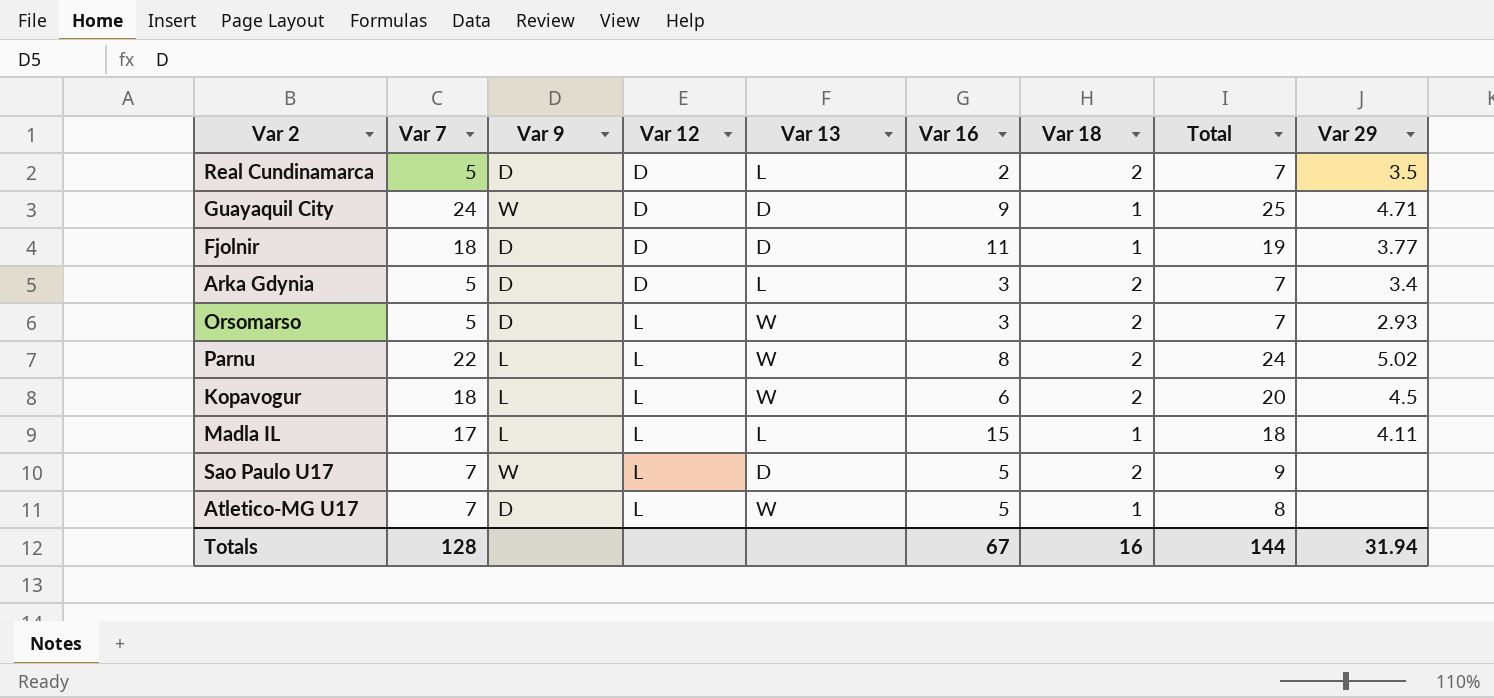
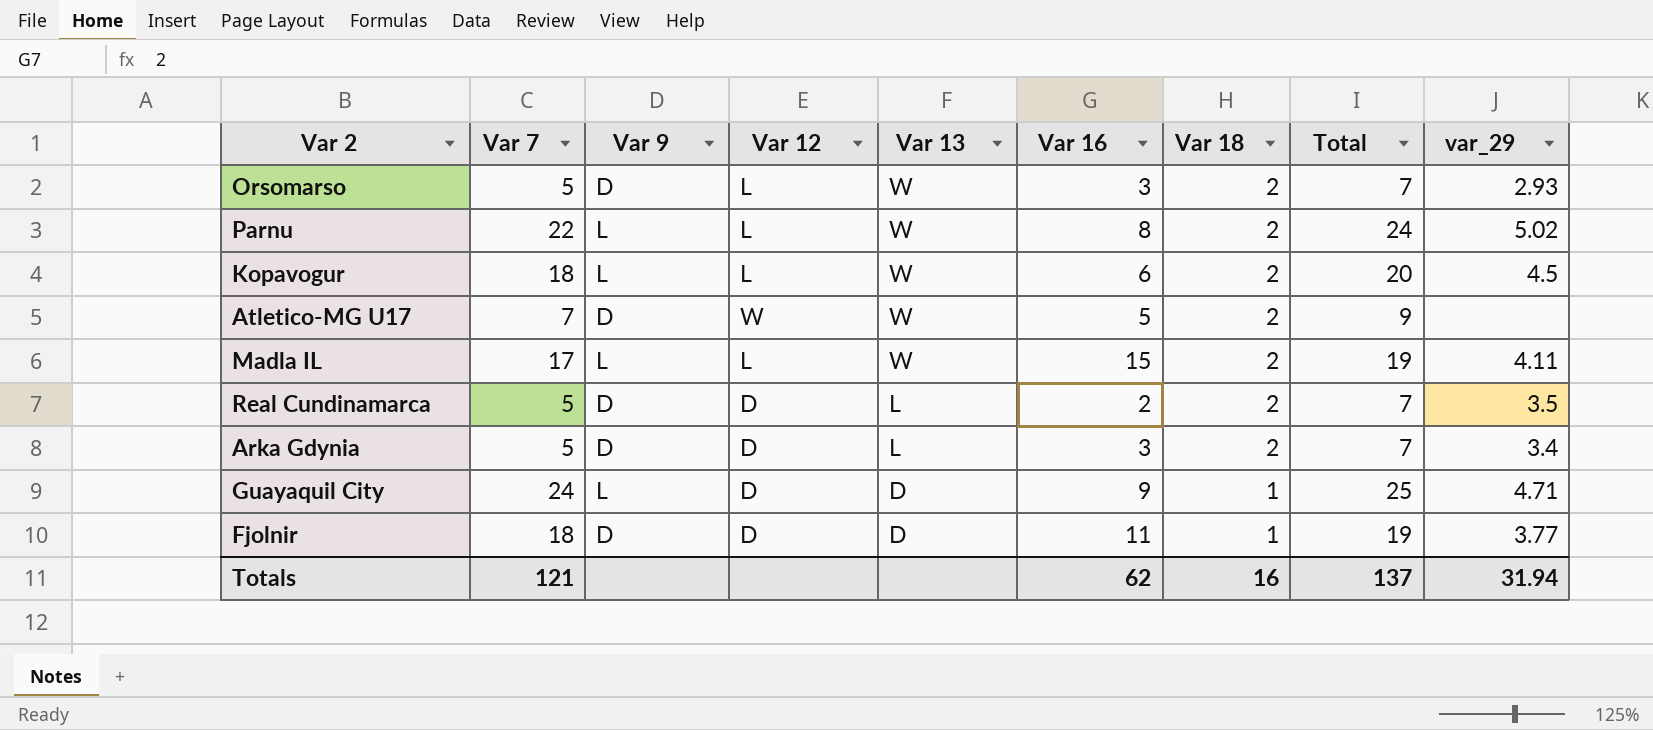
row order: Var 12 ascending -> Var 13 descending
column name: Var 29 -> var_29
row Sao Paulo U17: 7 | W | L | D | 5 | 2 | 9 | none -> none
Atletico-MG U17 | Var 12: L -> W
Atletico-MG U17 | Var 18: 1 -> 2
Atletico-MG U17 | Total: 8 -> 9
Madla IL | Var 13: L -> W
Madla IL | Var 18: 1 -> 2
Madla IL | Total: 18 -> 19
Guayaquil City | Var 9: W -> L
Totals | Var 7: 128 -> 121
Totals | Var 16: 67 -> 62
Totals | Total: 144 -> 137

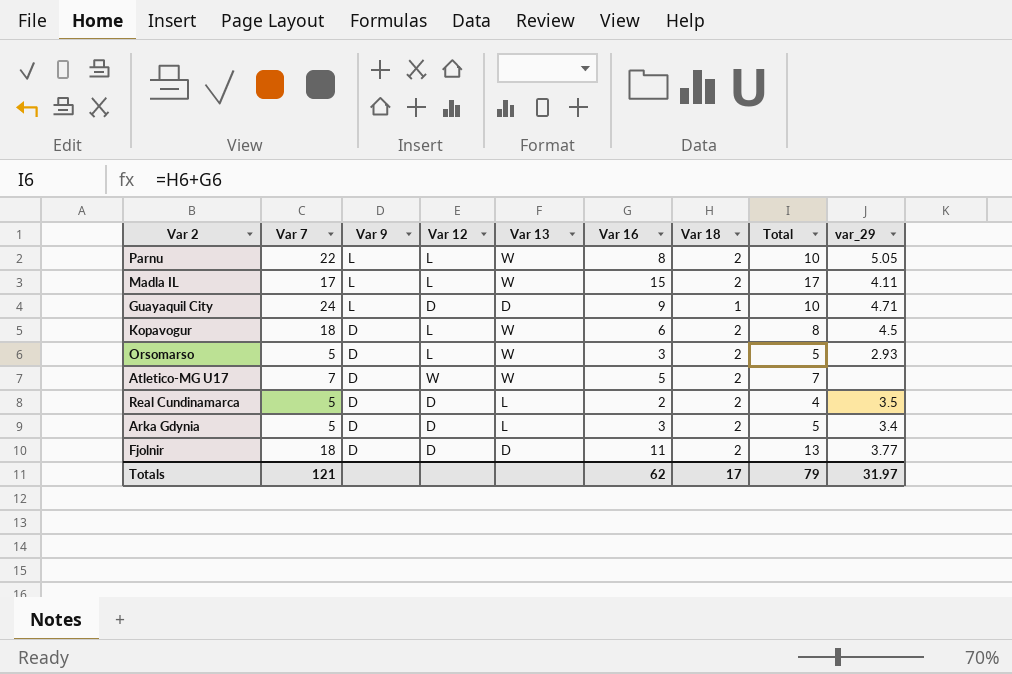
row order: Var 13 descending -> Var 9 descending
column Total | formula: [Var 7] + [Var 18] -> [Var 16] + [Var 18]
Parnu | var_29: 5.02 -> 5.05
Kopavogur | Var 9: L -> D
Fjolnir | Var 18: 1 -> 2
Totals | Var 18: 16 -> 17
Totals | Total: 137 -> 79
Totals | var_29: 31.94 -> 31.97

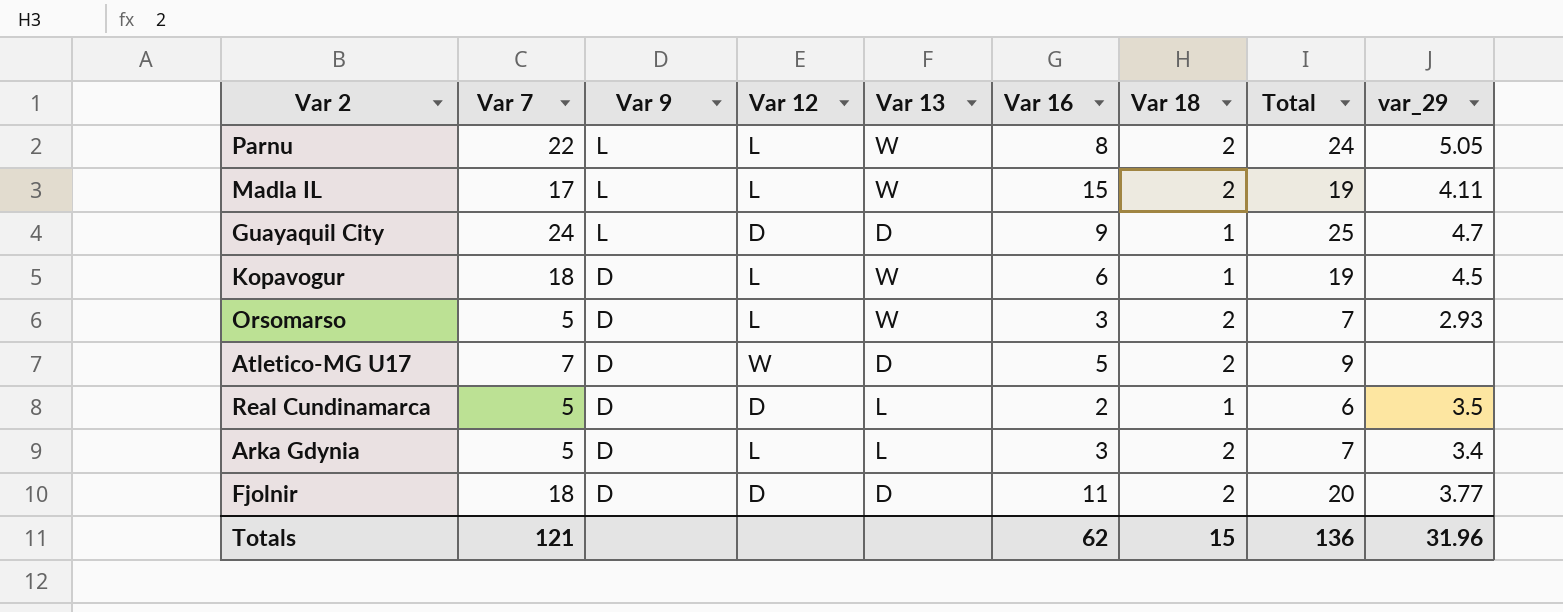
column Total | formula: [Var 16] + [Var 18] -> [Var 7] + [Var 18]
Guayaquil City | var_29: 4.71 -> 4.7
Kopavogur | Var 18: 2 -> 1
Atletico-MG U17 | Var 13: W -> D
Real Cundinamarca | Var 18: 2 -> 1
Arka Gdynia | Var 12: D -> L
Totals | Var 18: 17 -> 15
Totals | Total: 79 -> 136
Totals | var_29: 31.97 -> 31.96

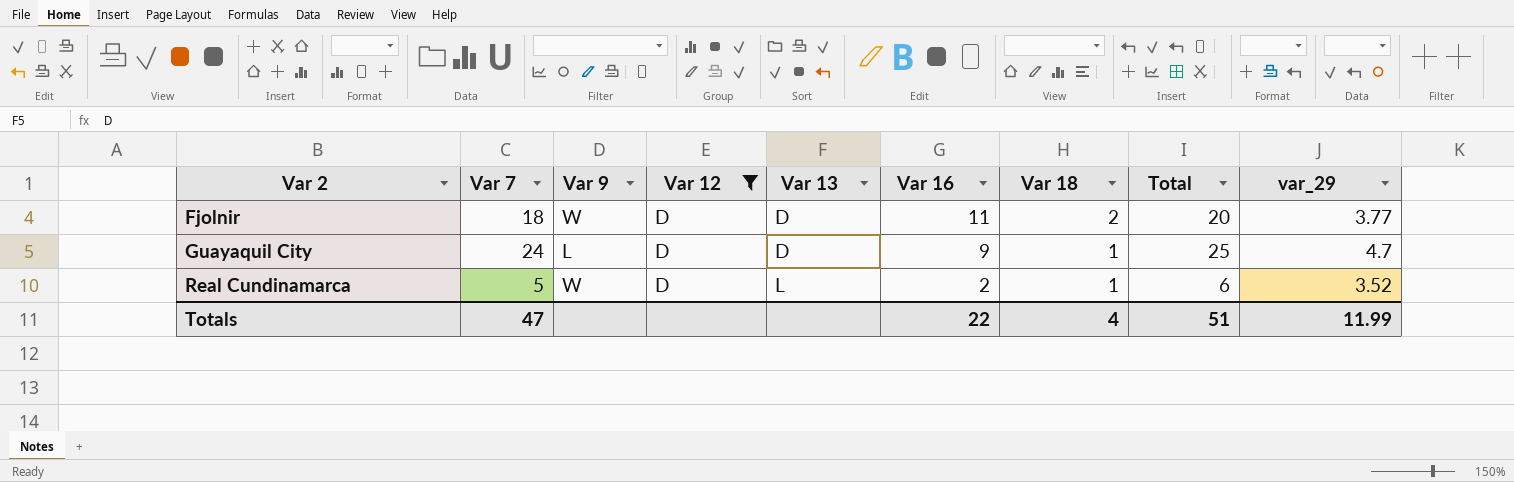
filter: none -> Var 12 = D
row order: Var 9 descending -> Var 2 ascending
Fjolnir | Var 9: D -> W
Real Cundinamarca | Var 9: D -> W
Real Cundinamarca | var_29: 3.5 -> 3.52
Totals | Var 7: 121 -> 47
Totals | Var 16: 62 -> 22
Totals | Var 18: 15 -> 4
Totals | Total: 136 -> 51
Totals | var_29: 31.96 -> 11.99

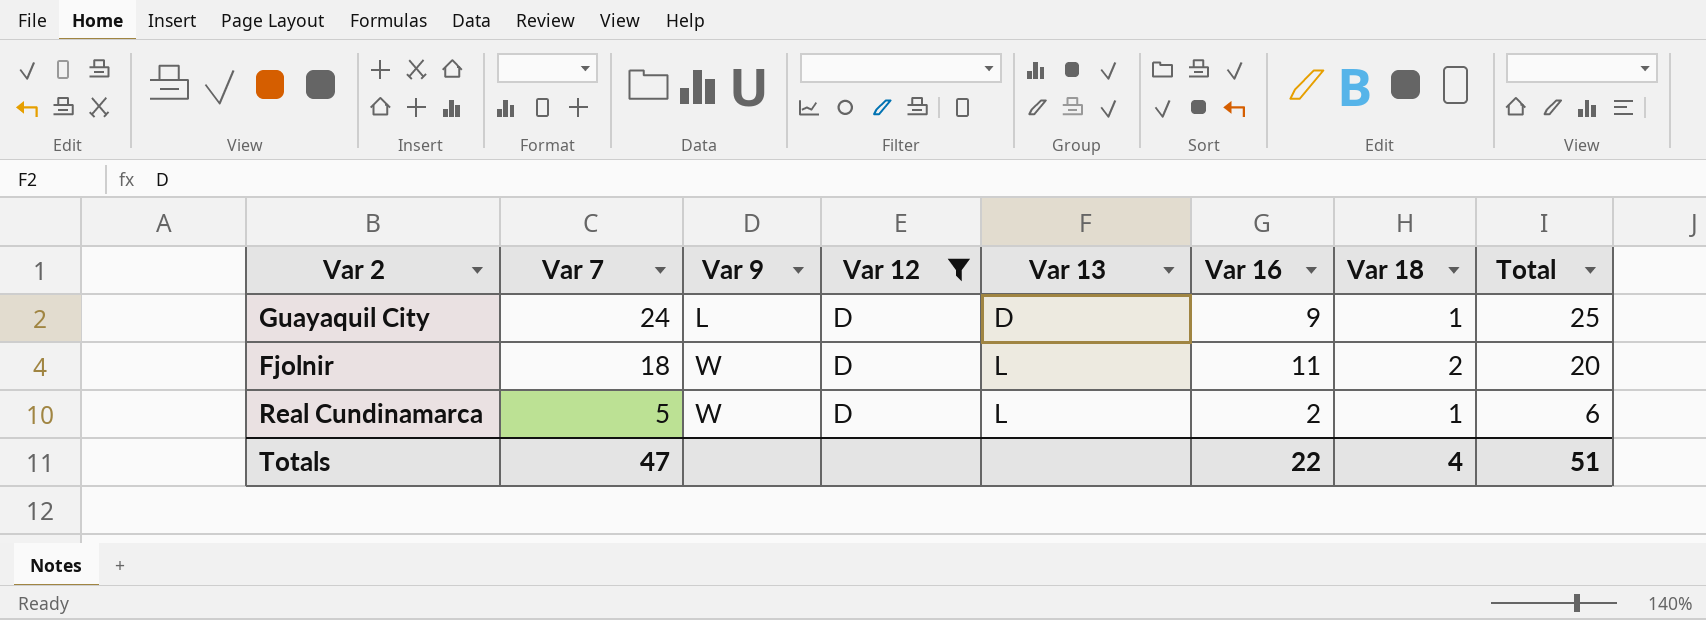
row order: Var 2 ascending -> Var 7 descending
column var_29 | position: 9 -> none
Fjolnir | Var 13: D -> L

